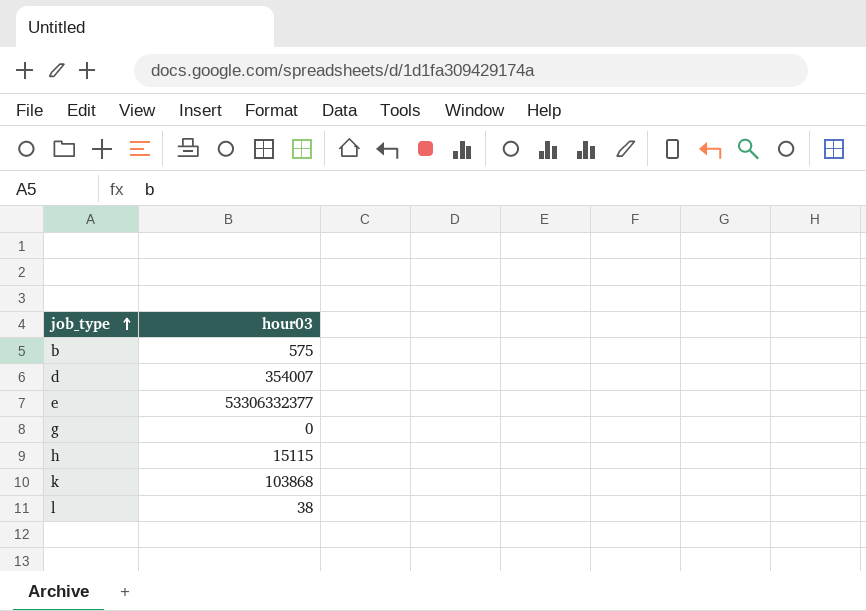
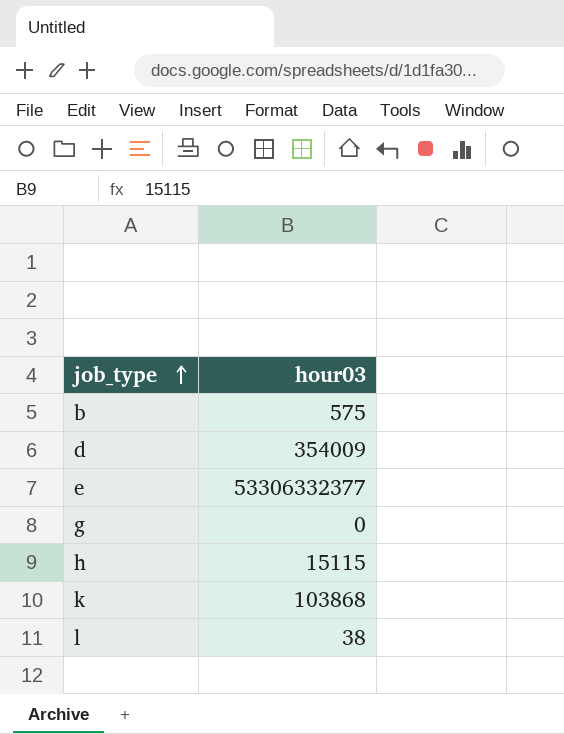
d | hour03: 354007 -> 354009

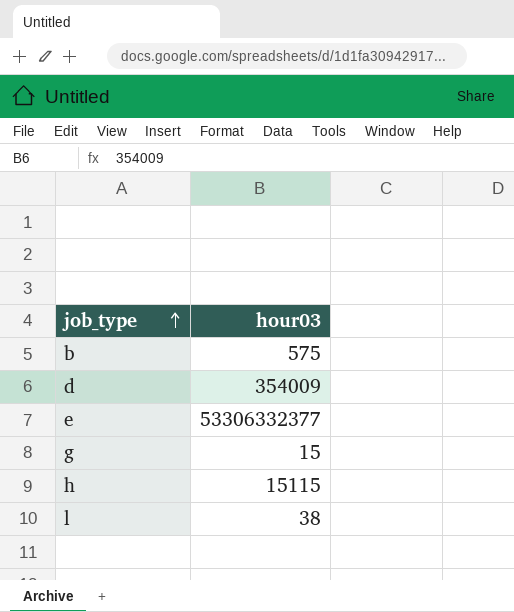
row k: 103868 -> none
g | hour03: 0 -> 15

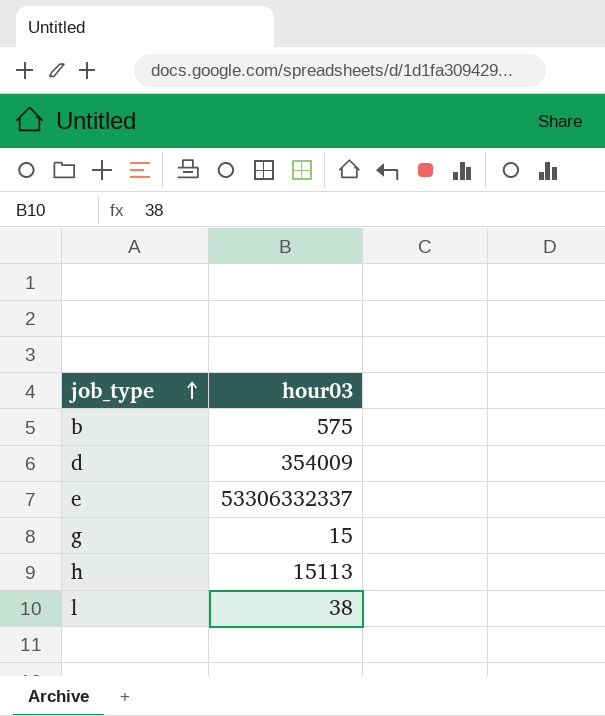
e | hour03: 53306332377 -> 53306332337
h | hour03: 15115 -> 15113

